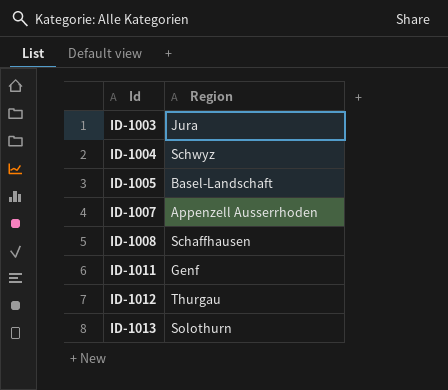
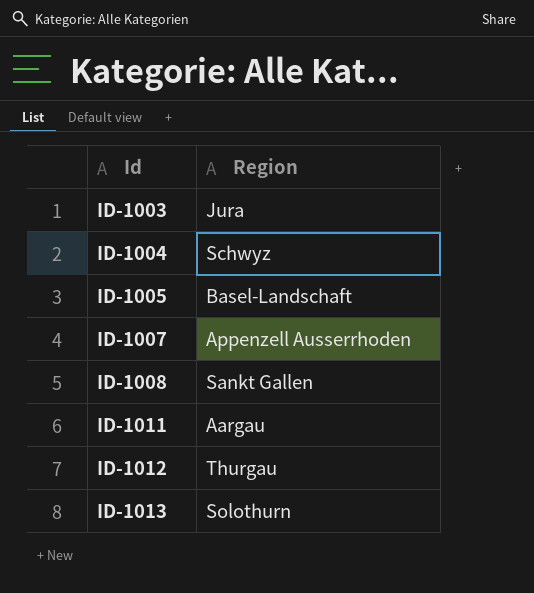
ID-1008 | Region: Schaffhausen -> Sankt Gallen
ID-1011 | Region: Genf -> Aargau

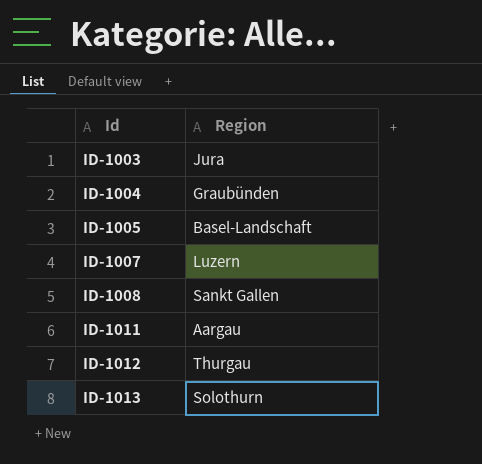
ID-1004 | Region: Schwyz -> Graubünden
ID-1007 | Region: Appenzell Ausserrhoden -> Luzern

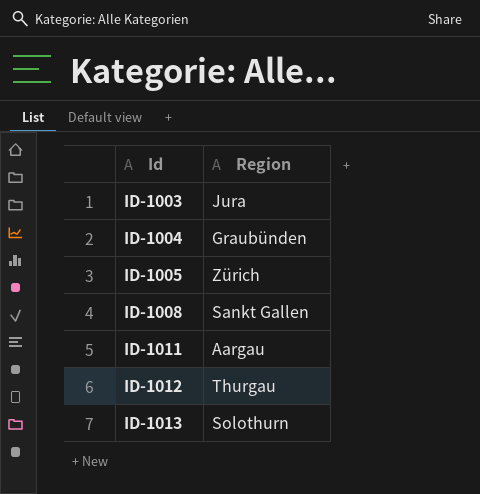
row ID-1007: Luzern -> none
ID-1005 | Region: Basel-Landschaft -> Zürich

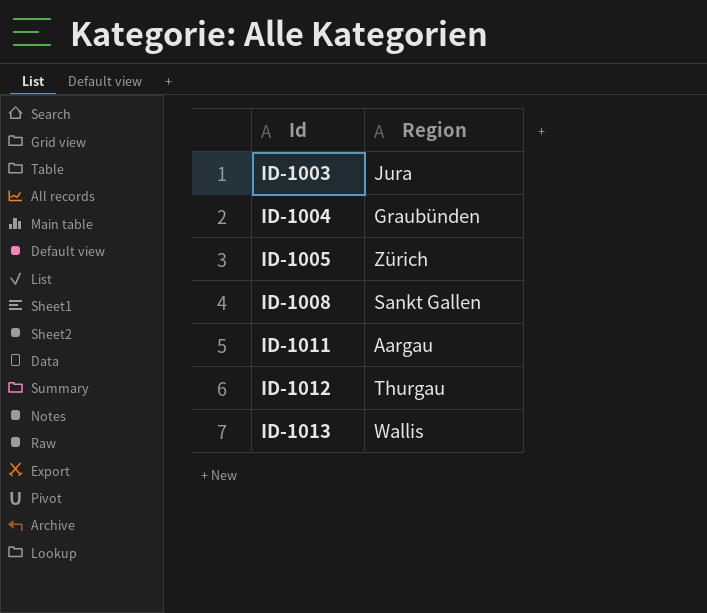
ID-1013 | Region: Solothurn -> Wallis

